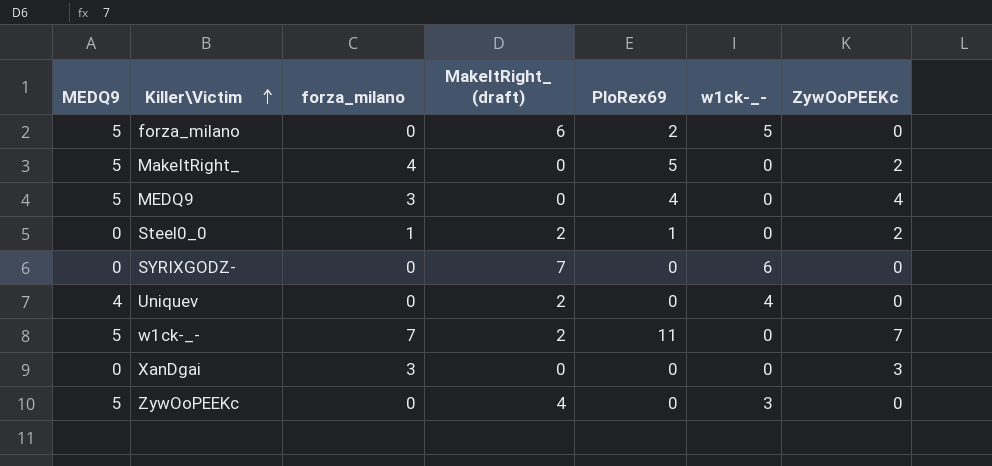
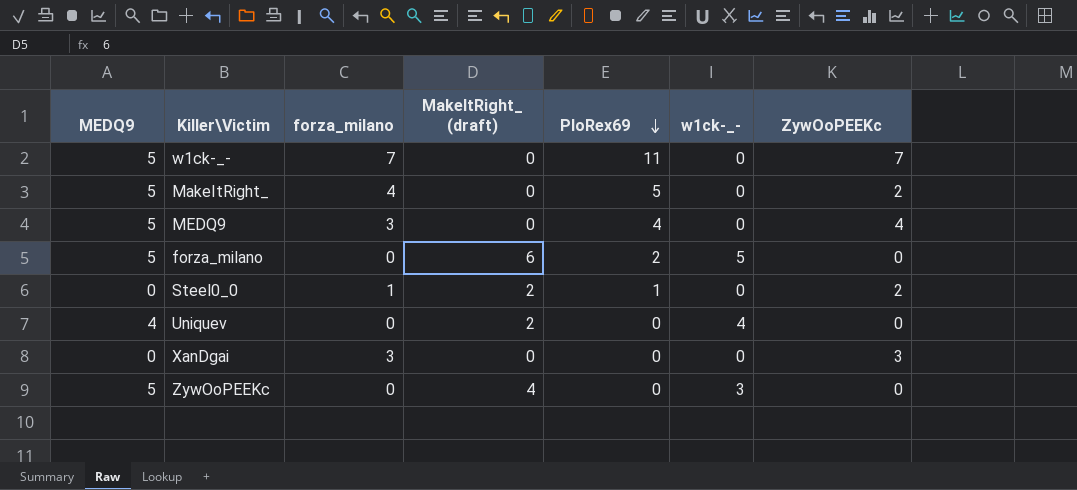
row order: Killer\Victim ascending -> PloRex69 descending
row SYRIXGODZ-: 0 | 0 | 7 | 0 | 6 | 0 -> none
w1ck-_- | MakeItRight_ (draft): 2 -> 0

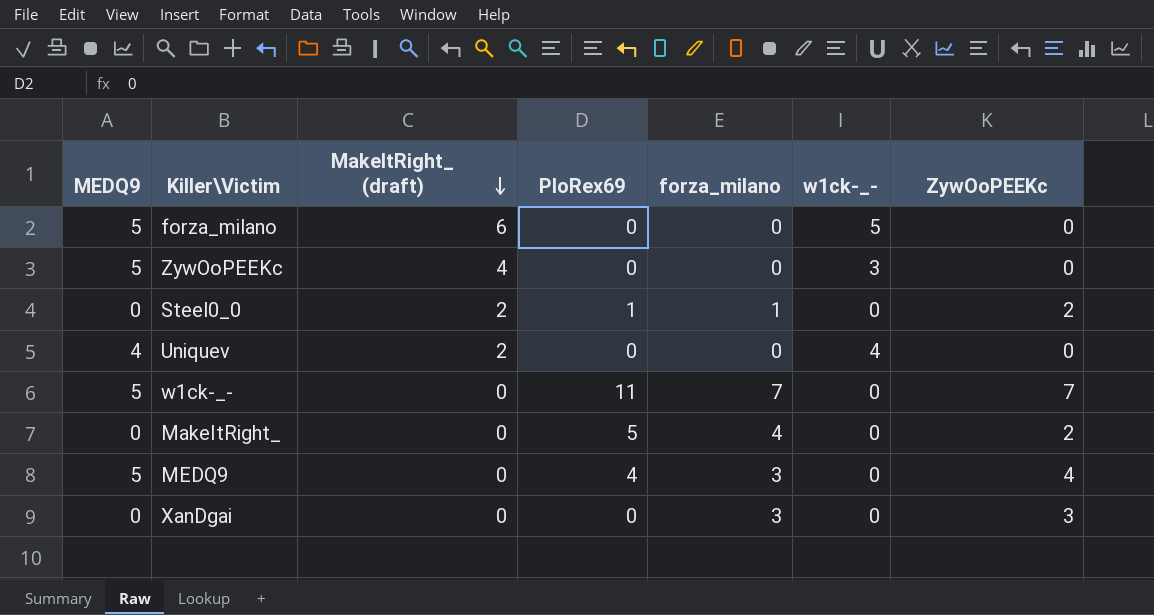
row order: PloRex69 descending -> MakeItRight_ (draft) descending
column forza_milano | position: 3 -> 5
forza_milano | PloRex69: 2 -> 0
MakeItRight_ | MEDQ9: 5 -> 0

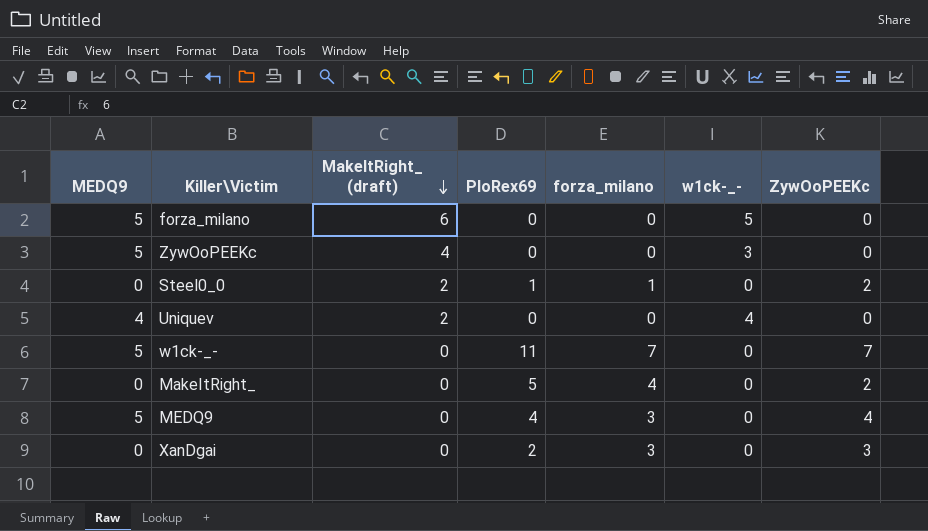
XanDgai | PloRex69: 0 -> 2

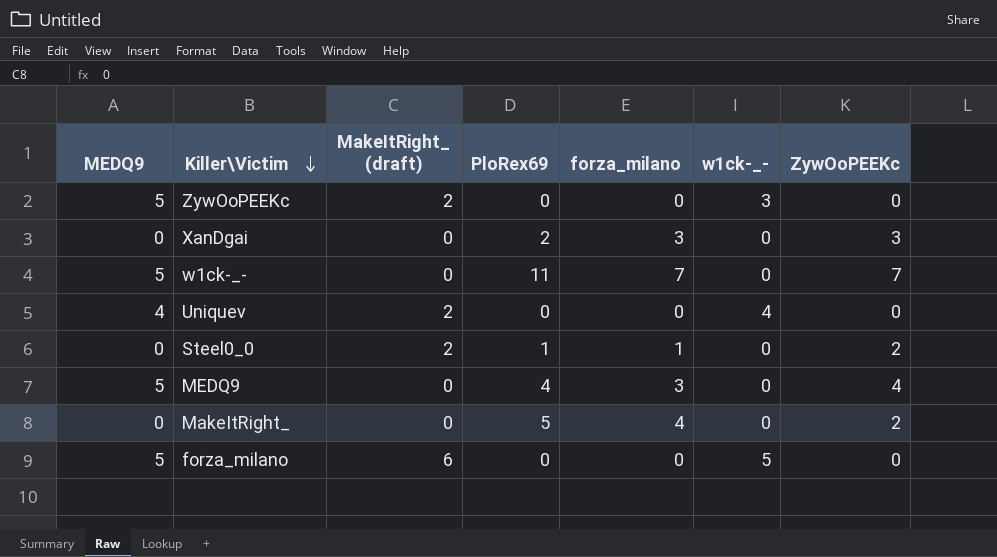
row order: MakeItRight_ (draft) descending -> Killer\Victim descending
ZywOoPEEKc | MakeItRight_ (draft): 4 -> 2

